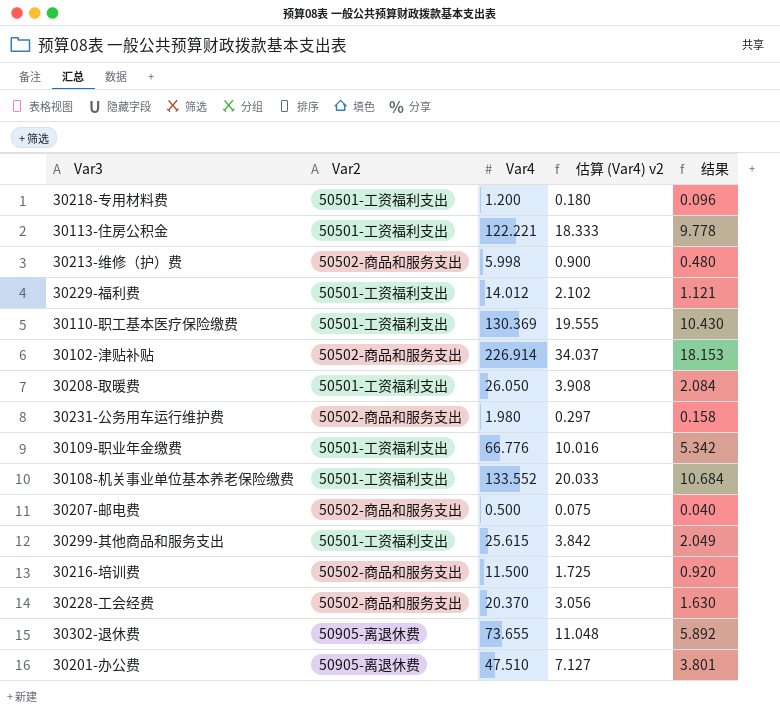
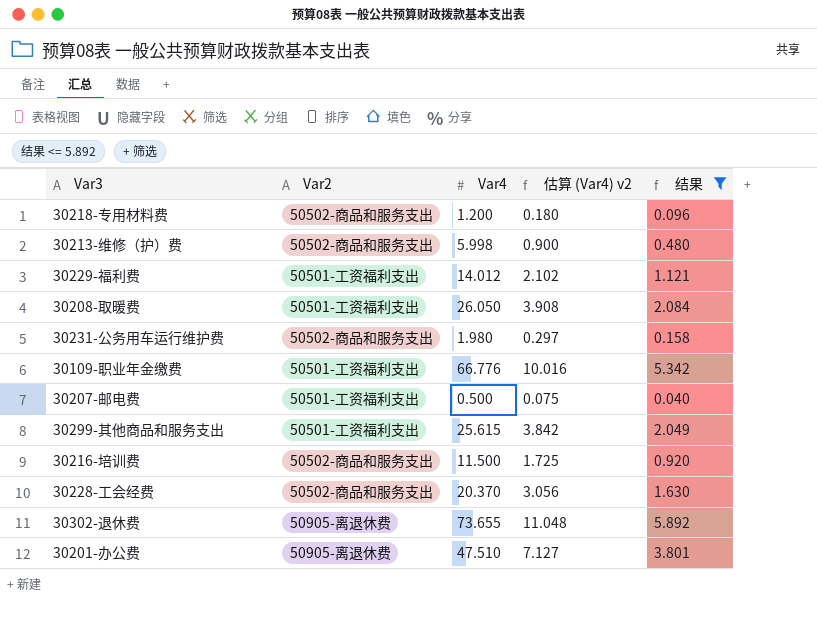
filter: none -> 结果 <= 5.892
30218-专用材料费 | Var2: 50501-工资福利支出 -> 50502-商品和服务支出
30207-邮电费 | Var2: 50502-商品和服务支出 -> 50501-工资福利支出

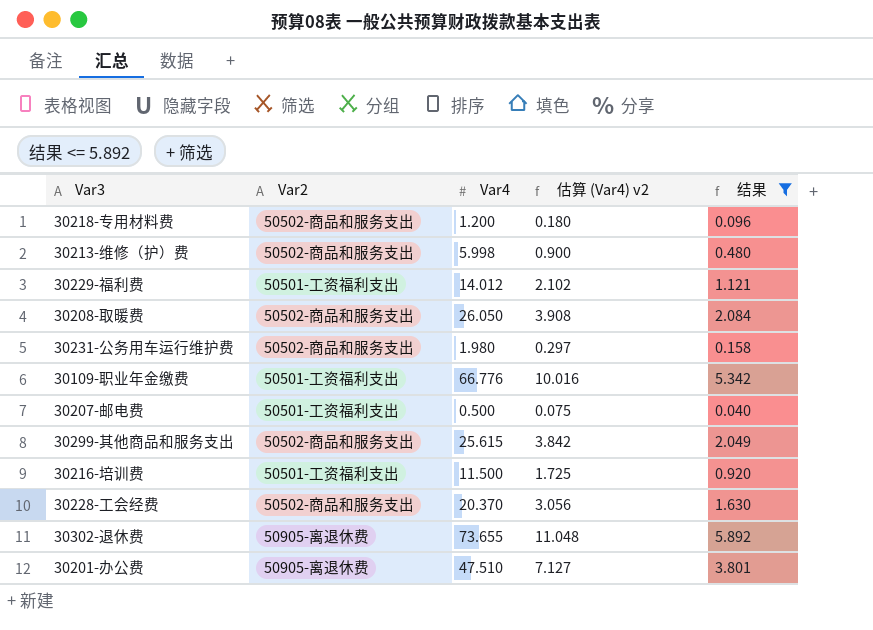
30208-取暖费 | Var2: 50501-工资福利支出 -> 50502-商品和服务支出
30299-其他商品和服务支出 | Var2: 50501-工资福利支出 -> 50502-商品和服务支出
30216-培训费 | Var2: 50502-商品和服务支出 -> 50501-工资福利支出

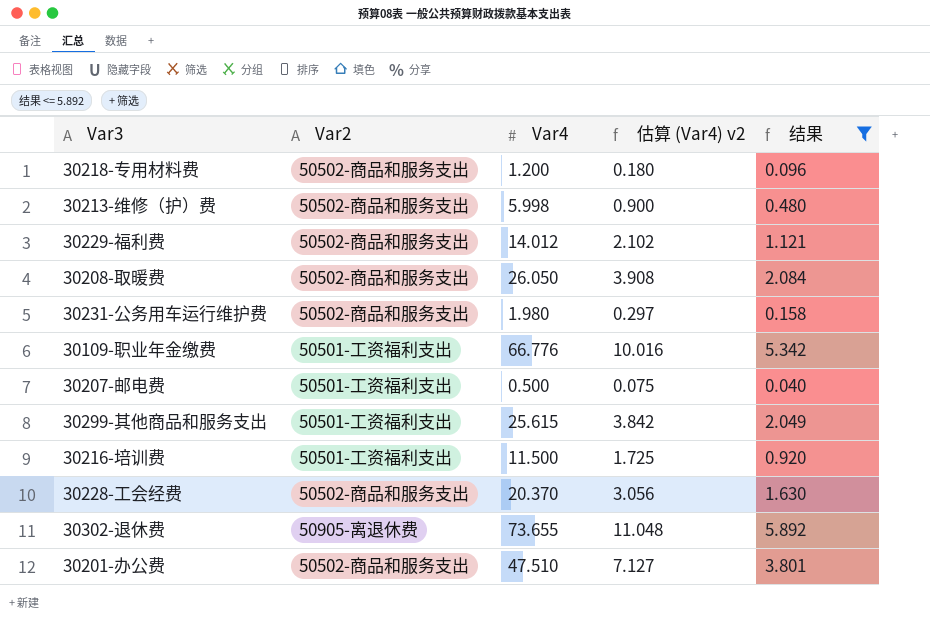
30229-福利费 | Var2: 50501-工资福利支出 -> 50502-商品和服务支出
30299-其他商品和服务支出 | Var2: 50502-商品和服务支出 -> 50501-工资福利支出
30201-办公费 | Var2: 50905-离退休费 -> 50502-商品和服务支出

